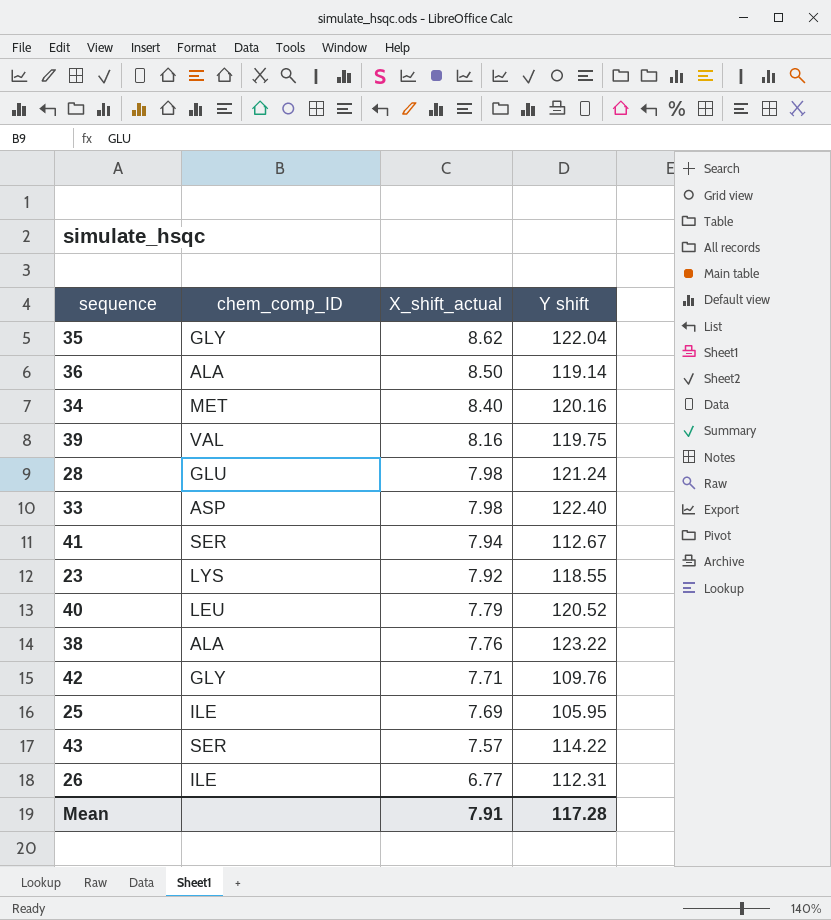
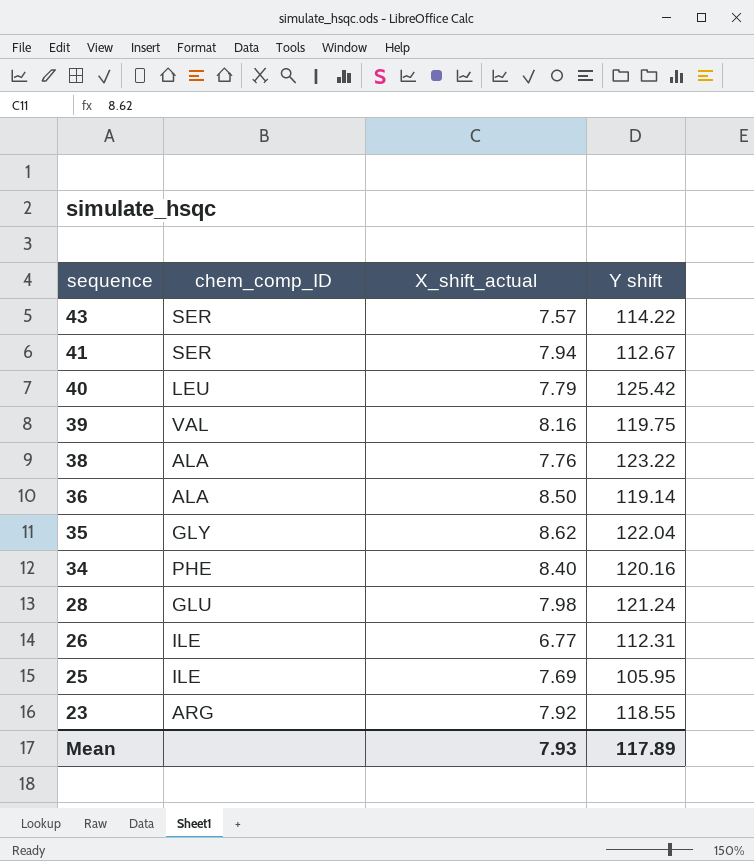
row order: X_shift_actual descending -> sequence descending
row 33: ASP | 7.98 | 122.40 -> none
row 42: GLY | 7.71 | 109.76 -> none
40 | Y shift: 120.52 -> 125.42
34 | chem_comp_ID: MET -> PHE
23 | chem_comp_ID: LYS -> ARG
Mean | X_shift_actual: 7.91 -> 7.93
Mean | Y shift: 117.28 -> 117.89

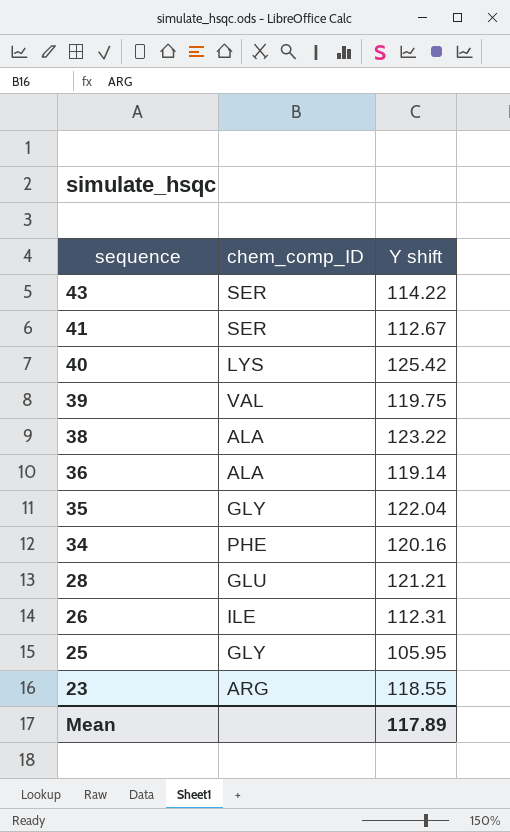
column X_shift_actual | position: 3 -> none
40 | chem_comp_ID: LEU -> LYS
28 | Y shift: 121.24 -> 121.21
25 | chem_comp_ID: ILE -> GLY

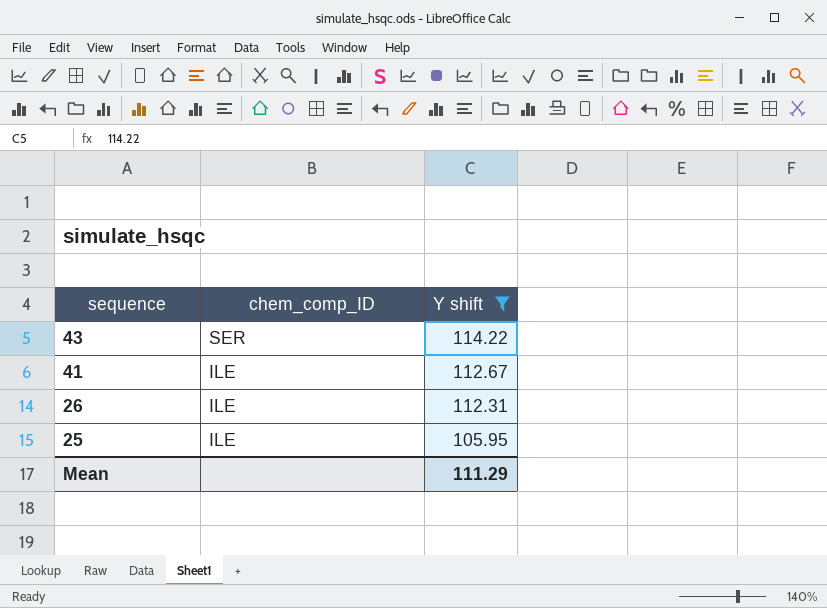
filter: none -> Y shift <= 114.22
41 | chem_comp_ID: SER -> ILE
25 | chem_comp_ID: GLY -> ILE
Mean | Y shift: 117.89 -> 111.29

